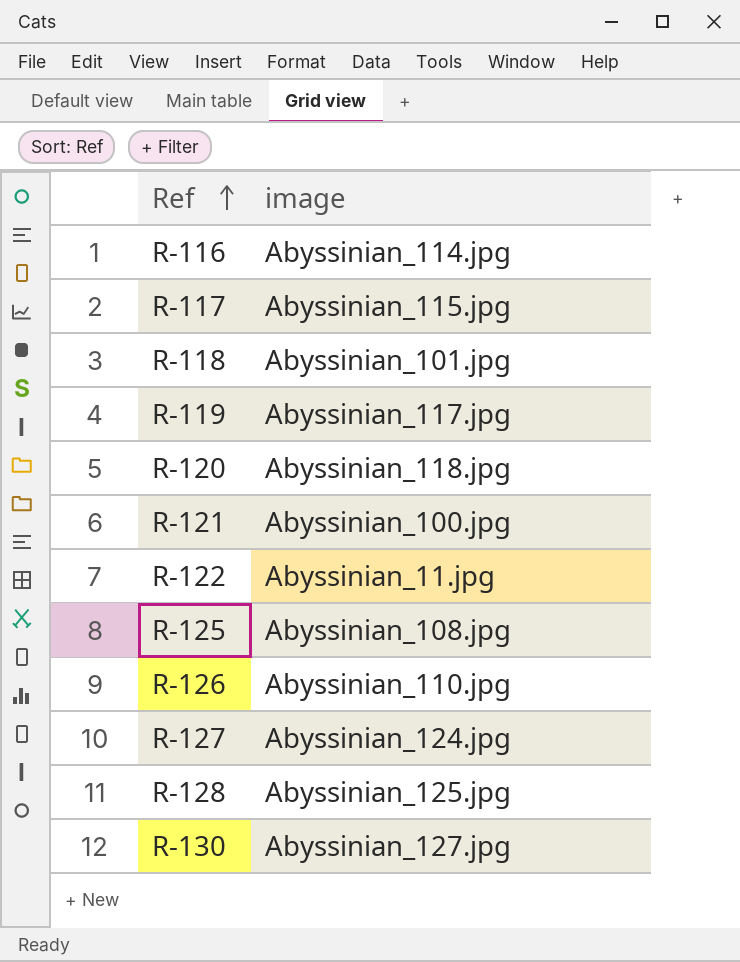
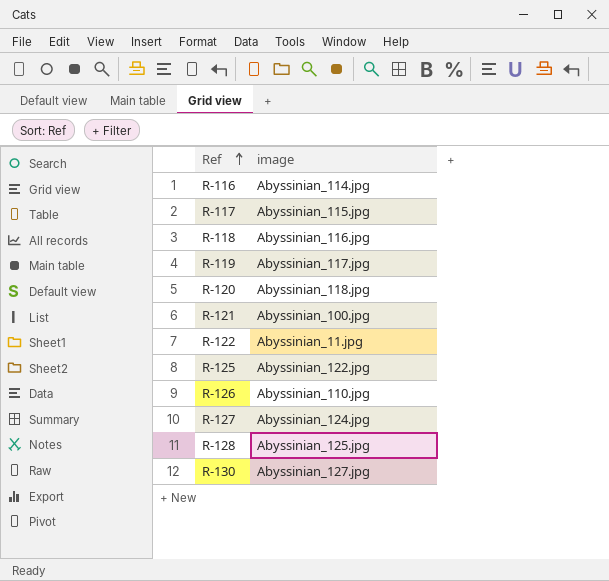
R-118 | image: Abyssinian_101.jpg -> Abyssinian_116.jpg
R-125 | image: Abyssinian_108.jpg -> Abyssinian_122.jpg

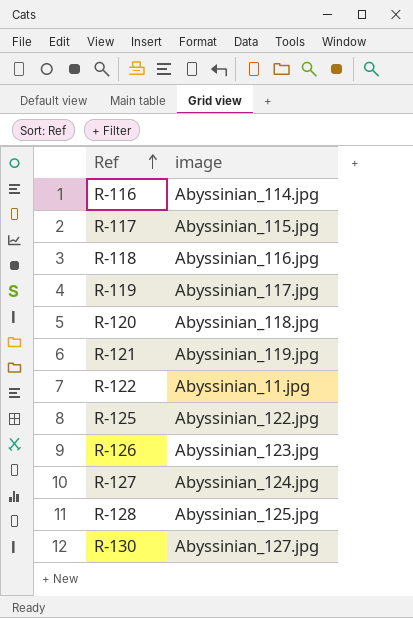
R-121 | image: Abyssinian_100.jpg -> Abyssinian_119.jpg
R-126 | image: Abyssinian_110.jpg -> Abyssinian_123.jpg

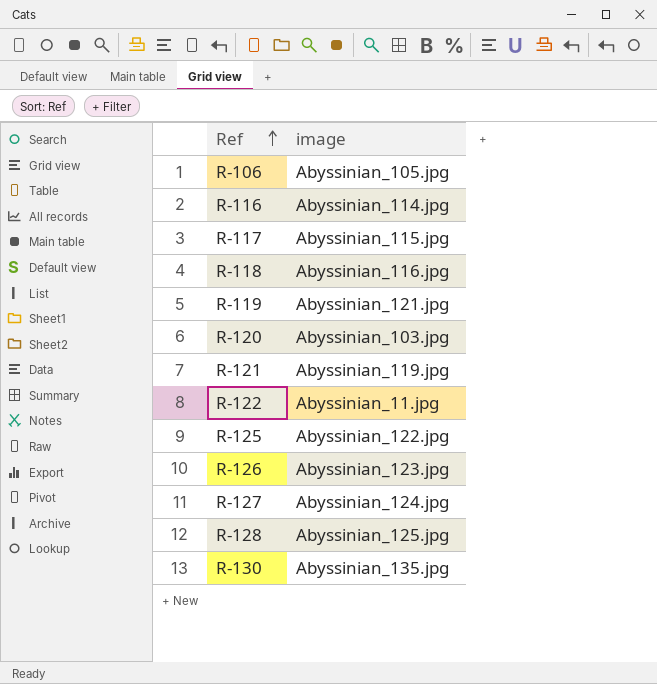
row R-106: none -> Abyssinian_105.jpg
R-119 | image: Abyssinian_117.jpg -> Abyssinian_121.jpg
R-120 | image: Abyssinian_118.jpg -> Abyssinian_103.jpg
R-130 | image: Abyssinian_127.jpg -> Abyssinian_135.jpg

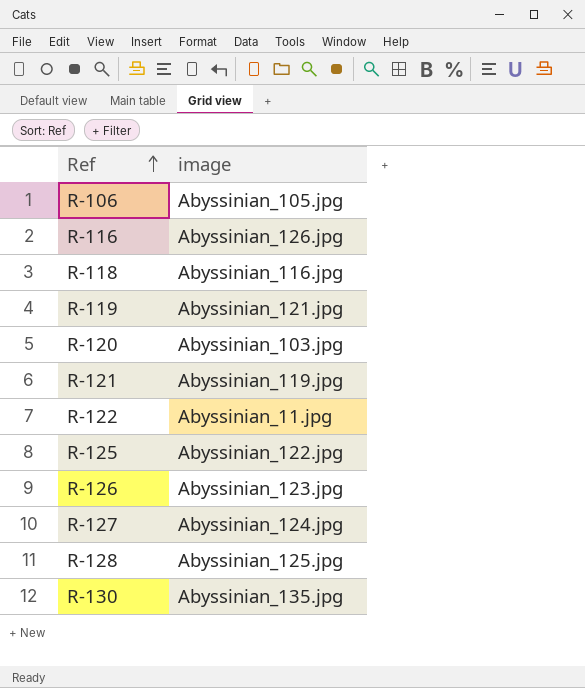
row R-117: Abyssinian_115.jpg -> none
R-116 | image: Abyssinian_114.jpg -> Abyssinian_126.jpg

